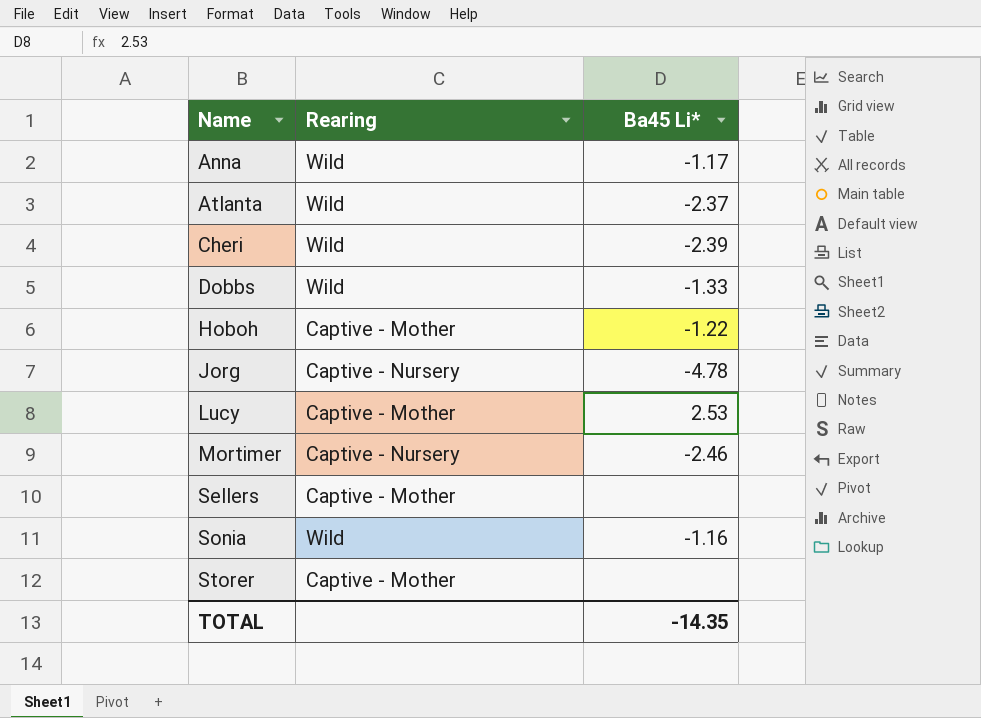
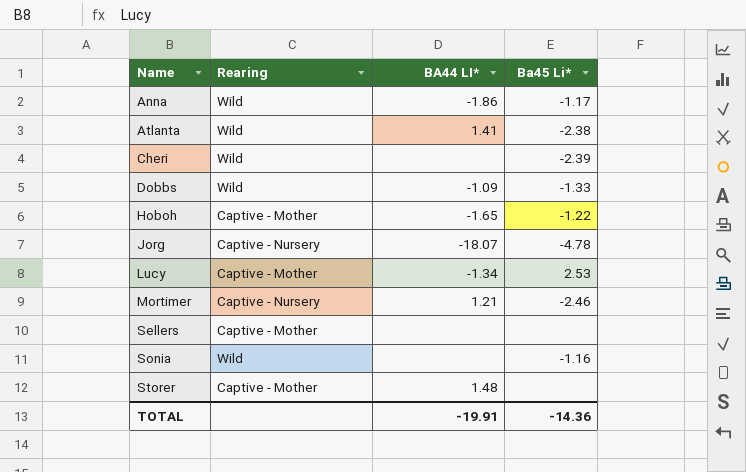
column BA44 LI* | position: none -> 3
Atlanta | Ba45 Li*: -2.37 -> -2.38
TOTAL | Ba45 Li*: -14.35 -> -14.36

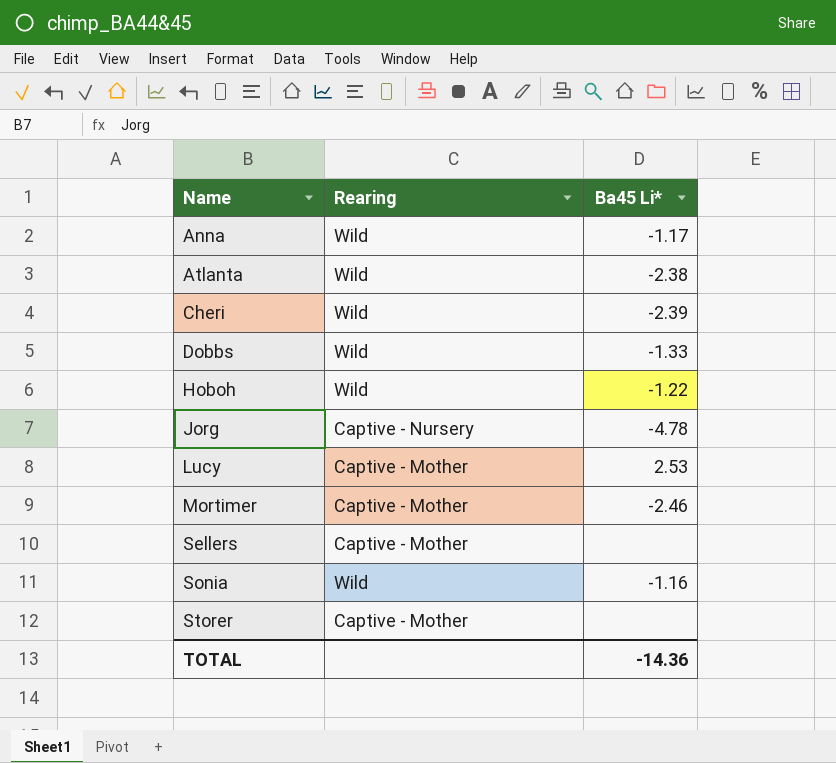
column BA44 LI* | position: 3 -> none
Hoboh | Rearing: Captive - Mother -> Wild
Mortimer | Rearing: Captive - Nursery -> Captive - Mother

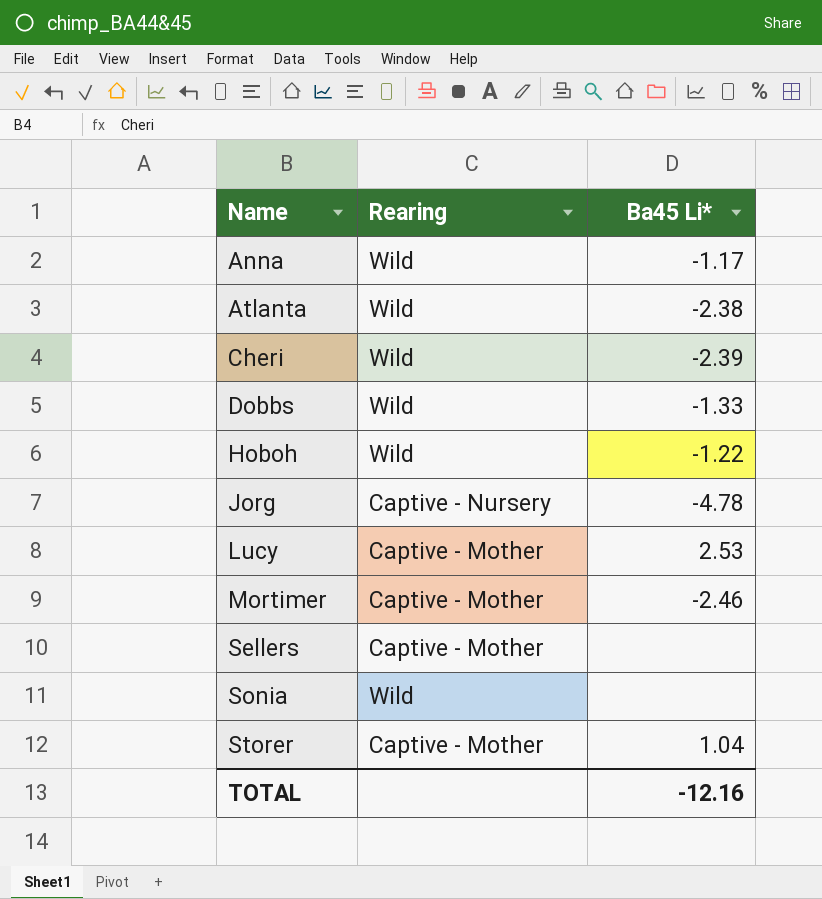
Sonia | Ba45 Li*: -1.16 -> none
Storer | Ba45 Li*: none -> 1.04
TOTAL | Ba45 Li*: -14.36 -> -12.16

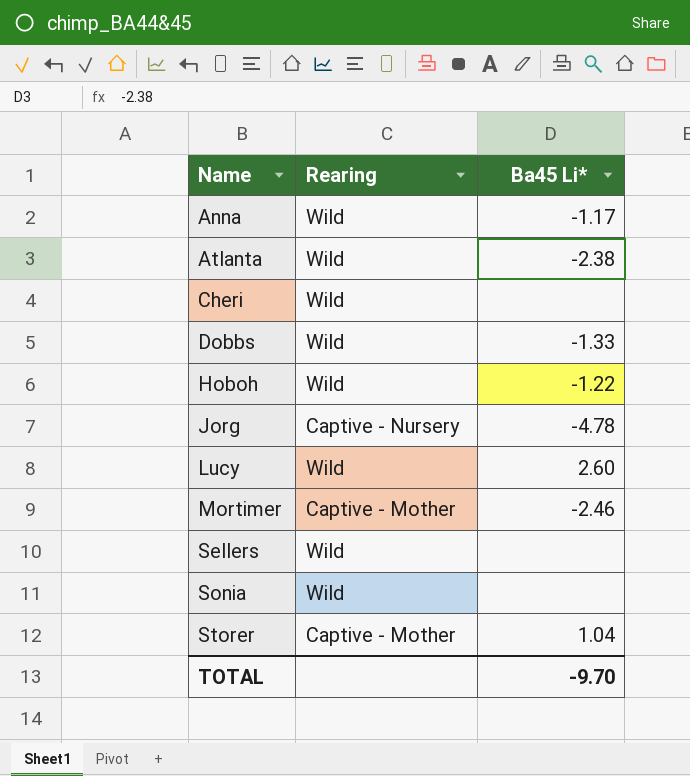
Cheri | Ba45 Li*: -2.39 -> none
Lucy | Rearing: Captive - Mother -> Wild
Lucy | Ba45 Li*: 2.53 -> 2.60
Sellers | Rearing: Captive - Mother -> Wild
TOTAL | Ba45 Li*: -12.16 -> -9.70

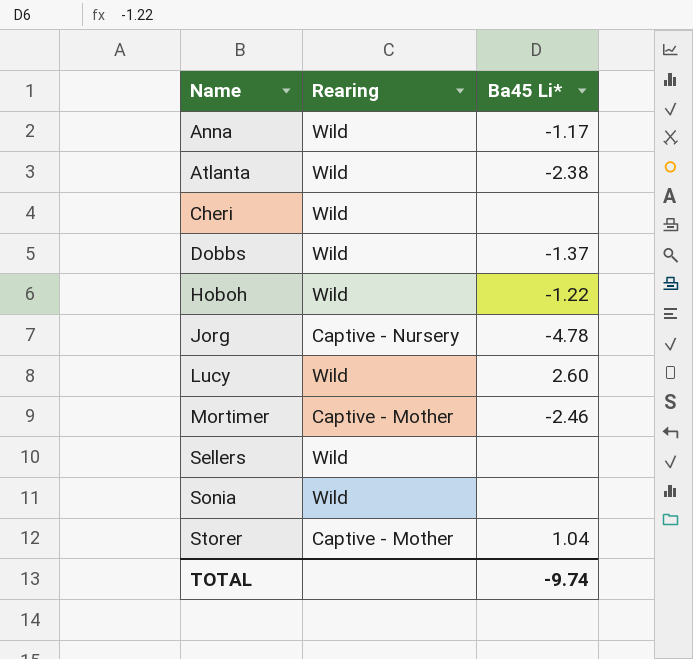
Dobbs | Ba45 Li*: -1.33 -> -1.37
TOTAL | Ba45 Li*: -9.70 -> -9.74

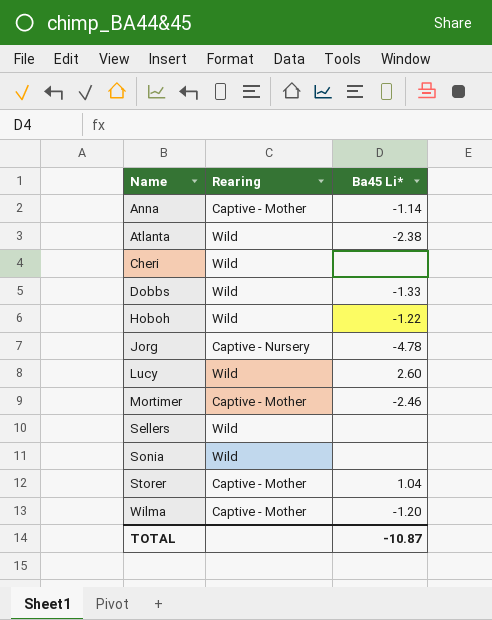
Anna | Rearing: Wild -> Captive - Mother
Anna | Ba45 Li*: -1.17 -> -1.14
Dobbs | Ba45 Li*: -1.37 -> -1.33
row Wilma: none -> Captive - Mother | -1.20
TOTAL | Ba45 Li*: -9.74 -> -10.87

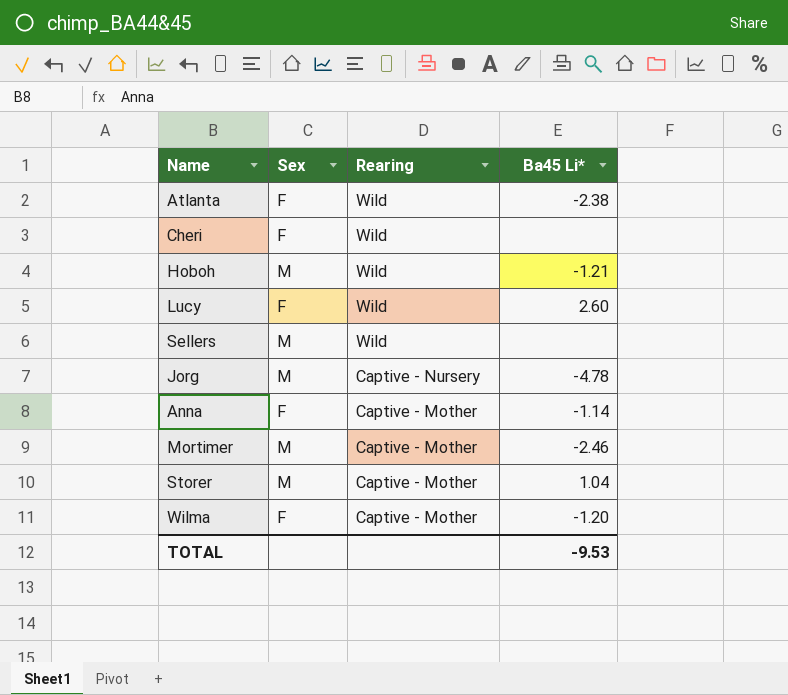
row order: Name ascending -> Rearing descending
column Sex | position: none -> 2
row Dobbs: Wild | -1.33 -> none
row Sonia: Wild | none -> none
Hoboh | Ba45 Li*: -1.22 -> -1.21
TOTAL | Ba45 Li*: -10.87 -> -9.53

